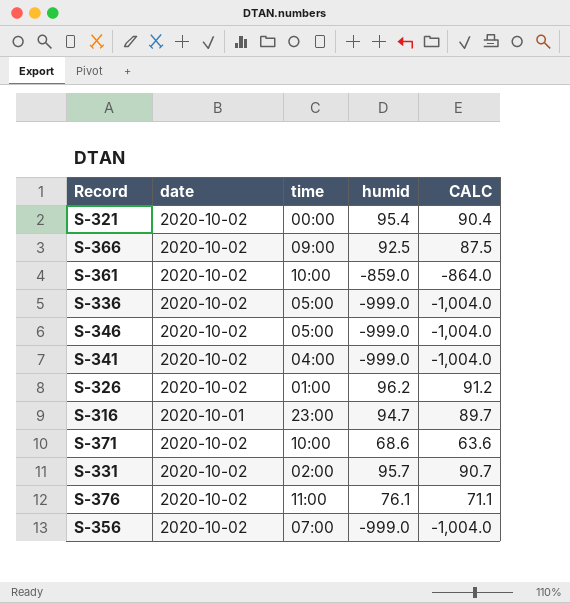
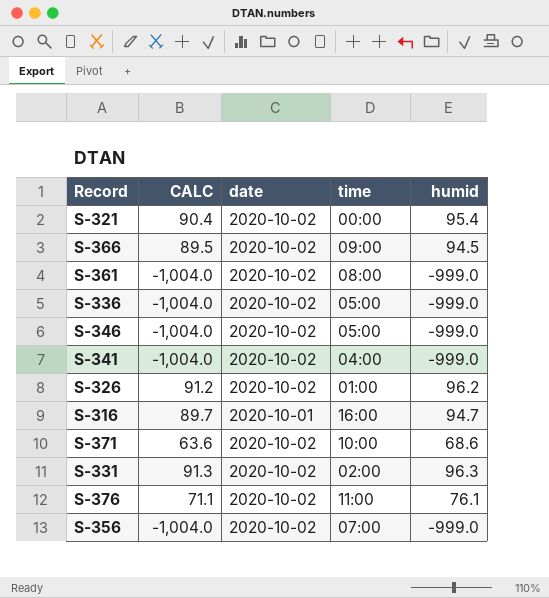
column CALC | position: 5 -> 2
S-366 | CALC: 87.5 -> 89.5
S-366 | humid: 92.5 -> 94.5
S-361 | CALC: -864.0 -> -1,004.0
S-361 | time: 10:00 -> 08:00
S-361 | humid: -859.0 -> -999.0
S-316 | time: 23:00 -> 16:00
S-331 | CALC: 90.7 -> 91.3
S-331 | humid: 95.7 -> 96.3

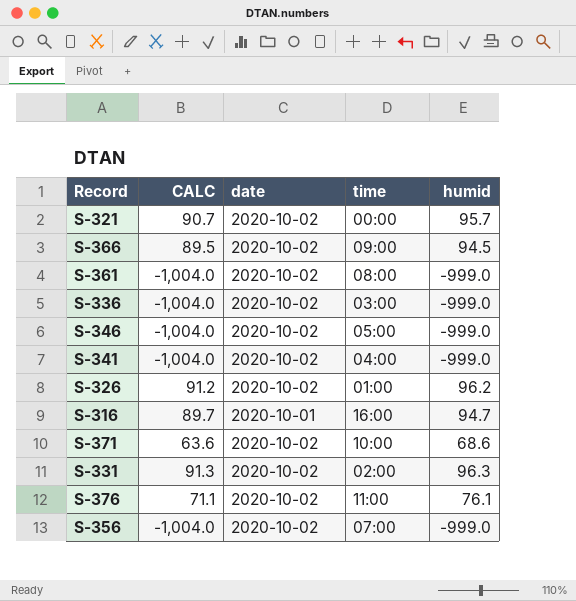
S-321 | CALC: 90.4 -> 90.7
S-321 | humid: 95.4 -> 95.7
S-336 | time: 05:00 -> 03:00

